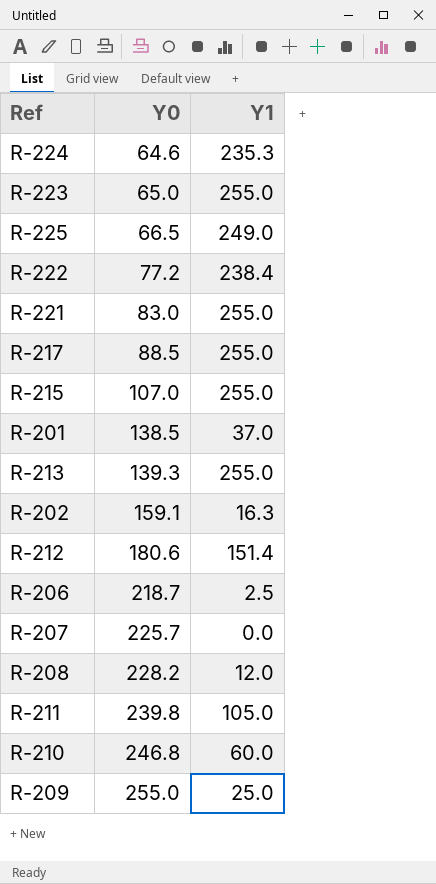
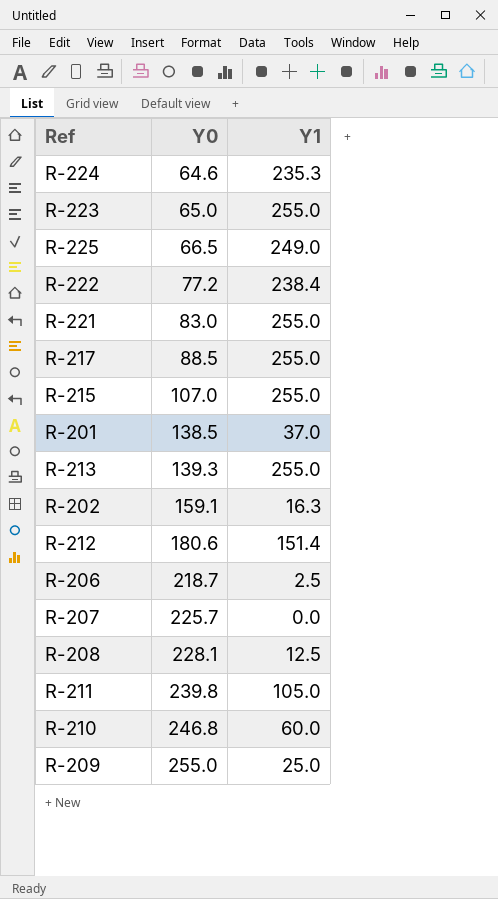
R-208 | Y0: 228.2 -> 228.1
R-208 | Y1: 12.0 -> 12.5

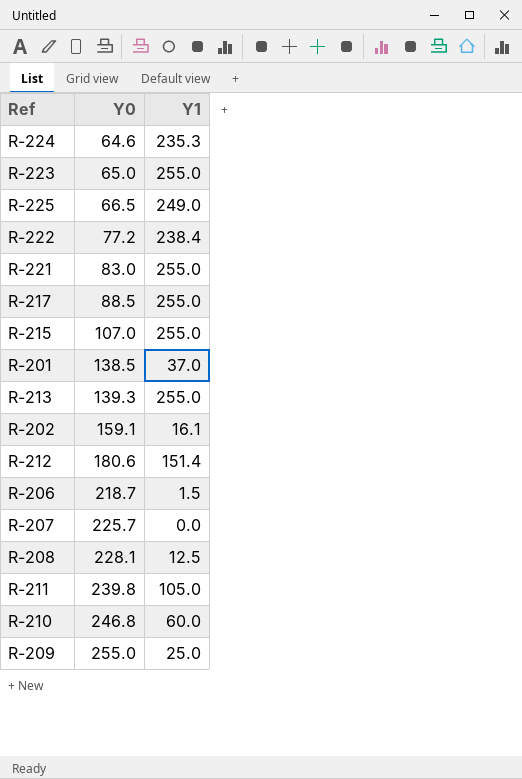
R-202 | Y1: 16.3 -> 16.1
R-206 | Y1: 2.5 -> 1.5

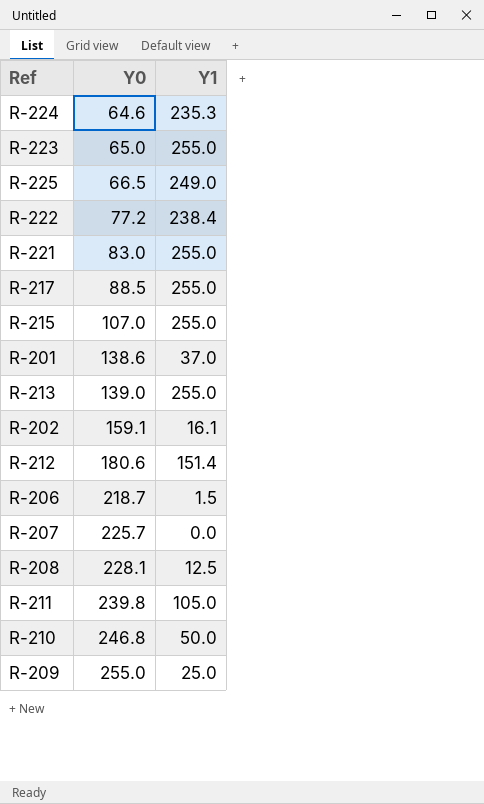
R-201 | Y0: 138.5 -> 138.6
R-213 | Y0: 139.3 -> 139.0
R-210 | Y1: 60.0 -> 50.0

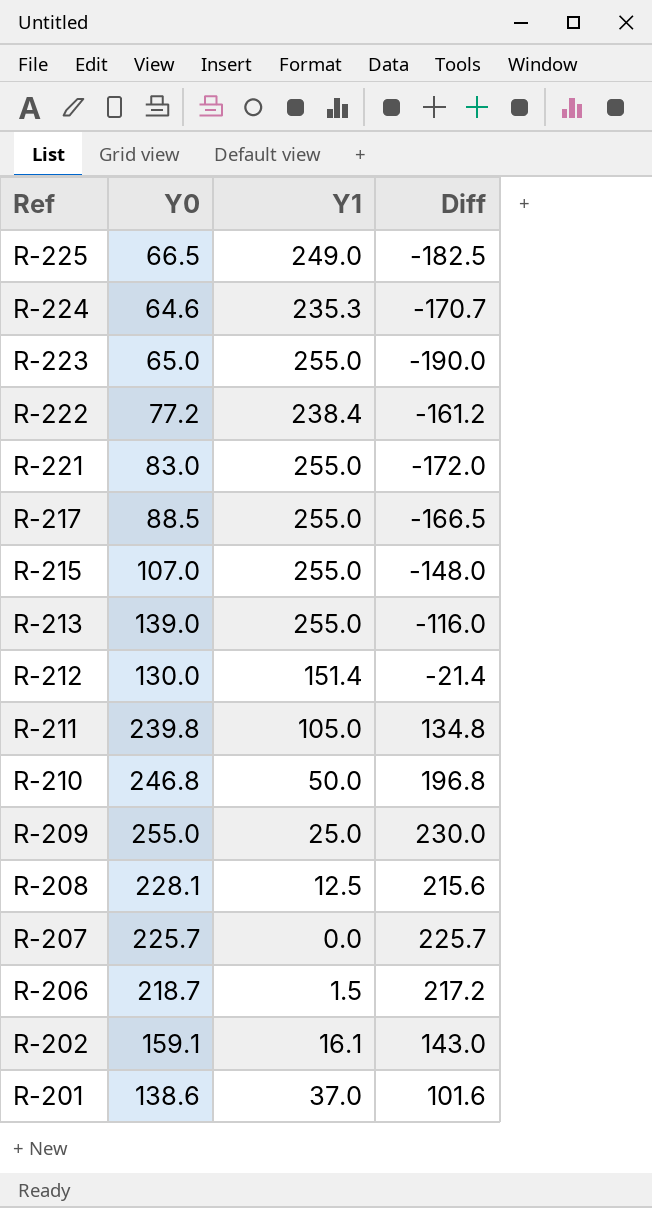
row order: Y0 ascending -> Ref descending
column Diff | formula: none -> [Y0] - [Y1]
R-212 | Y0: 180.6 -> 130.0

